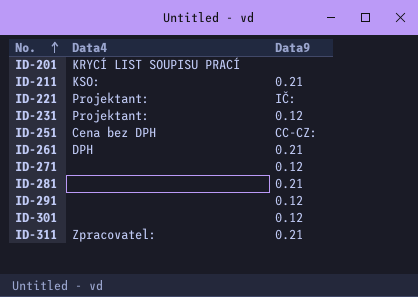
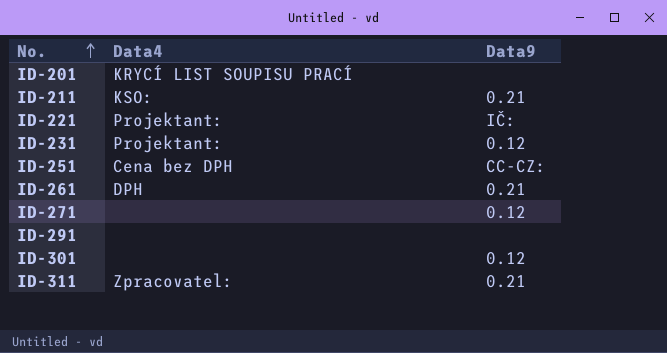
row ID-281: none | 0.21 -> none
ID-291 | Data9: 0.12 -> none

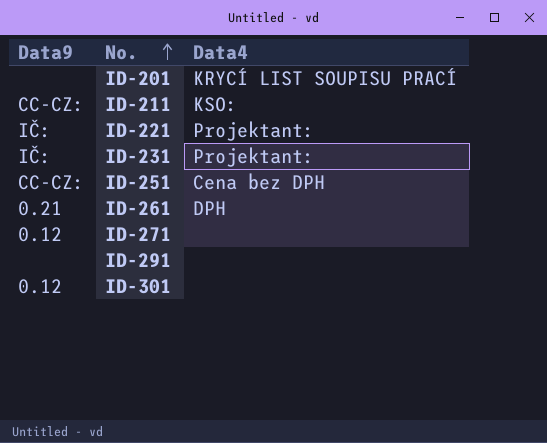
column Data9 | position: 3 -> 1
row ID-311: Zpracovatel: | 0.21 -> none
ID-211 | Data9: 0.21 -> CC-CZ:
ID-231 | Data9: 0.12 -> IČ:

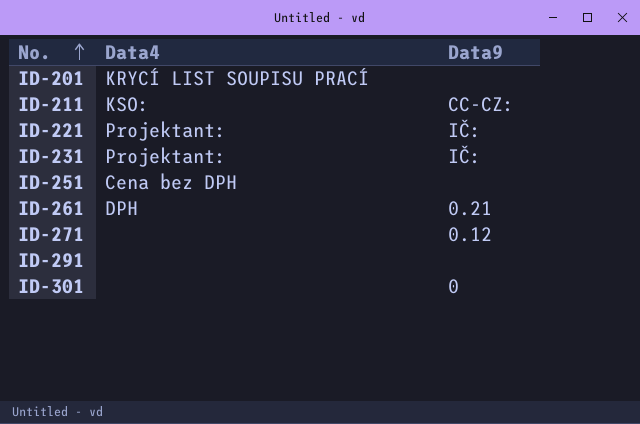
column Data9 | position: 1 -> 3
ID-251 | Data9: CC-CZ: -> none
ID-301 | Data9: 0.12 -> 0

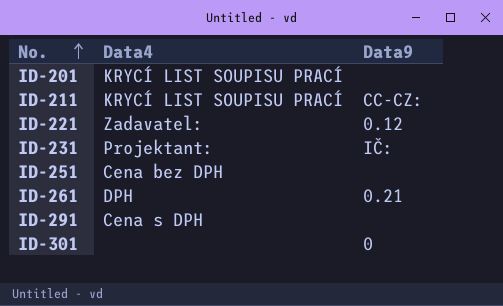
row ID-271: none | 0.12 -> none
ID-211 | Data4: KSO: -> KRYCÍ LIST SOUPISU PRACÍ
ID-221 | Data4: Projektant: -> Zadavatel:
ID-221 | Data9: IČ: -> 0.12
ID-291 | Data4: none -> Cena s DPH

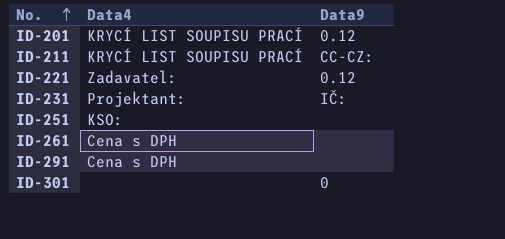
ID-201 | Data9: none -> 0.12
ID-251 | Data4: Cena bez DPH -> KSO:
ID-261 | Data4: DPH -> Cena s DPH
ID-261 | Data9: 0.21 -> none

